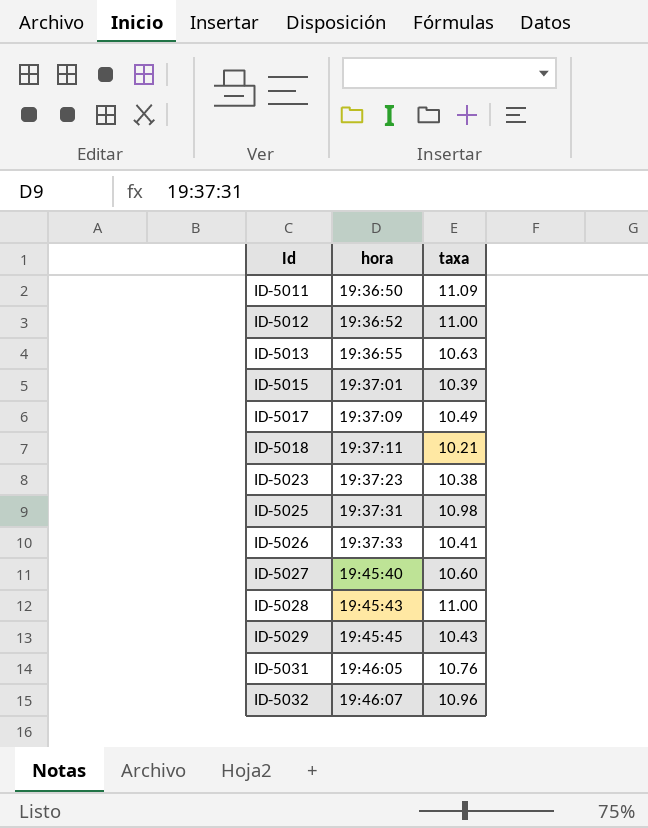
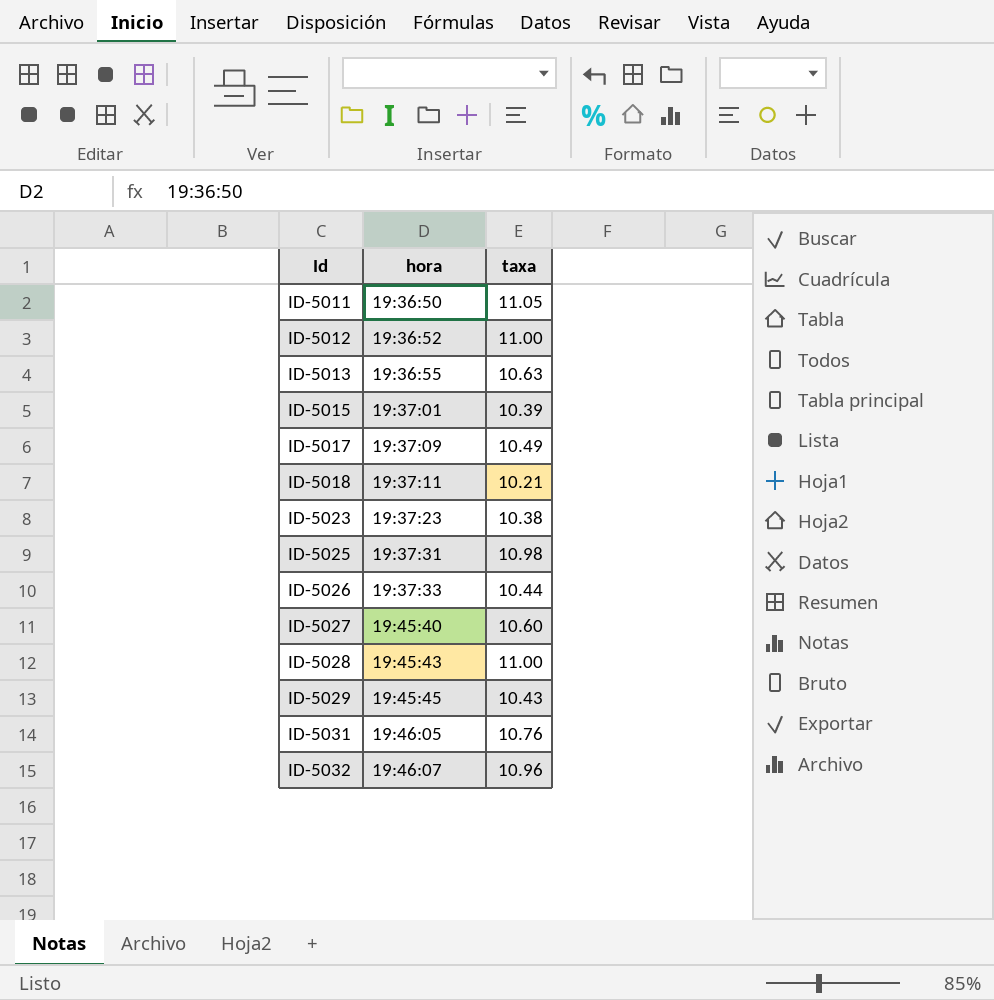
ID-5011 | taxa: 11.09 -> 11.05
ID-5026 | taxa: 10.41 -> 10.44

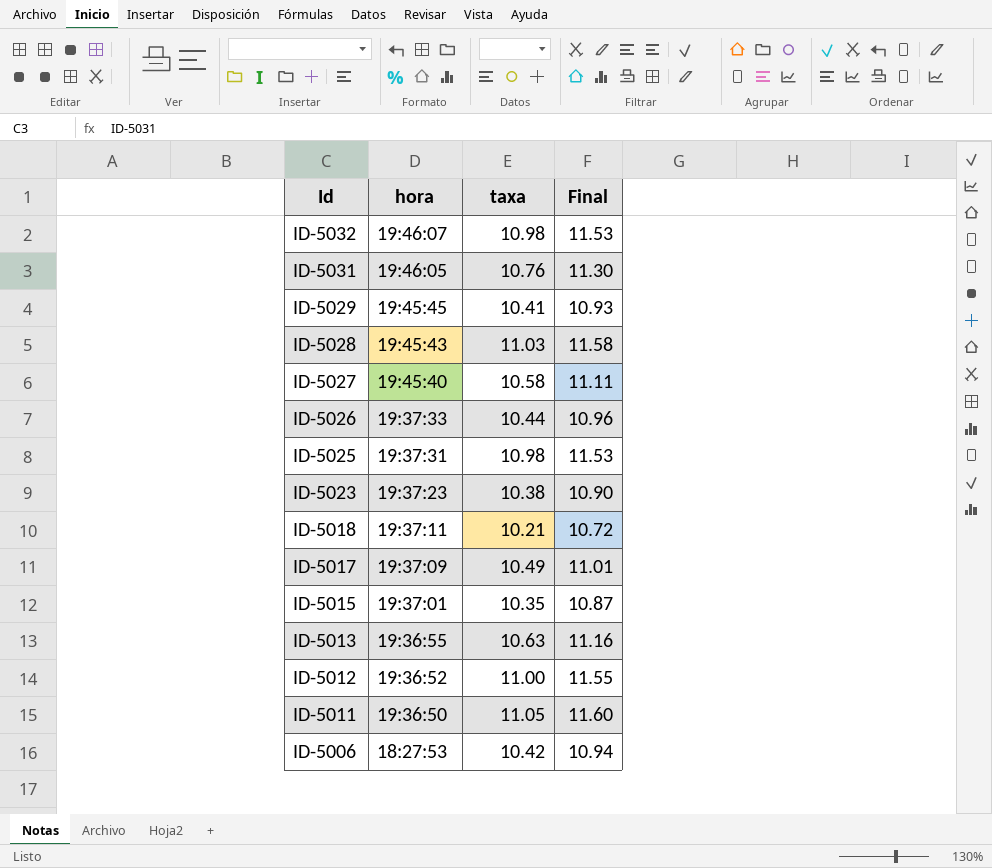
row order: Id ascending -> Id descending
column Final | formula: none -> [taxa] * 1.05
ID-5032 | taxa: 10.96 -> 10.98
ID-5029 | taxa: 10.43 -> 10.41
ID-5028 | taxa: 11.00 -> 11.03
ID-5027 | taxa: 10.60 -> 10.58
ID-5015 | taxa: 10.39 -> 10.35
row ID-5006: none -> 18:27:53 | 10.42 | 10.94

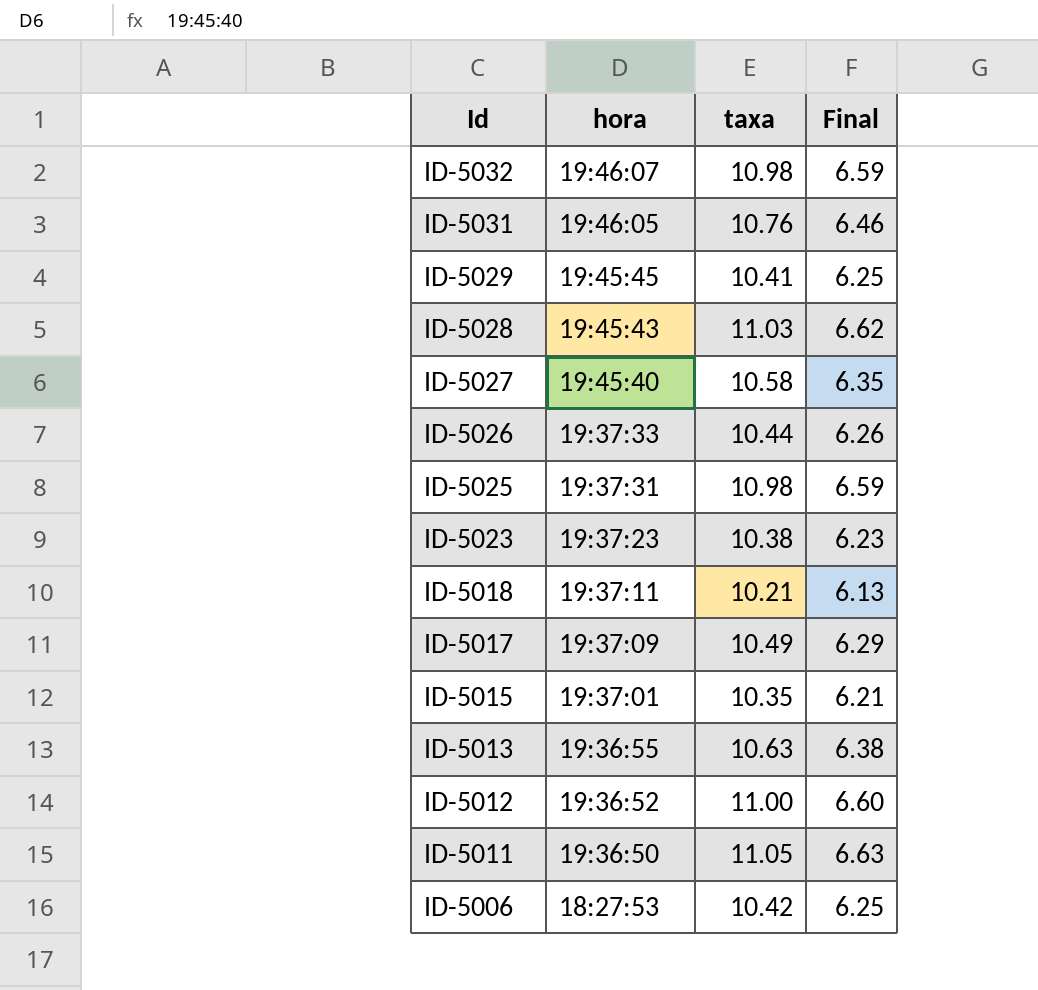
column Final | formula: [taxa] * 1.05 -> [taxa] * 0.6

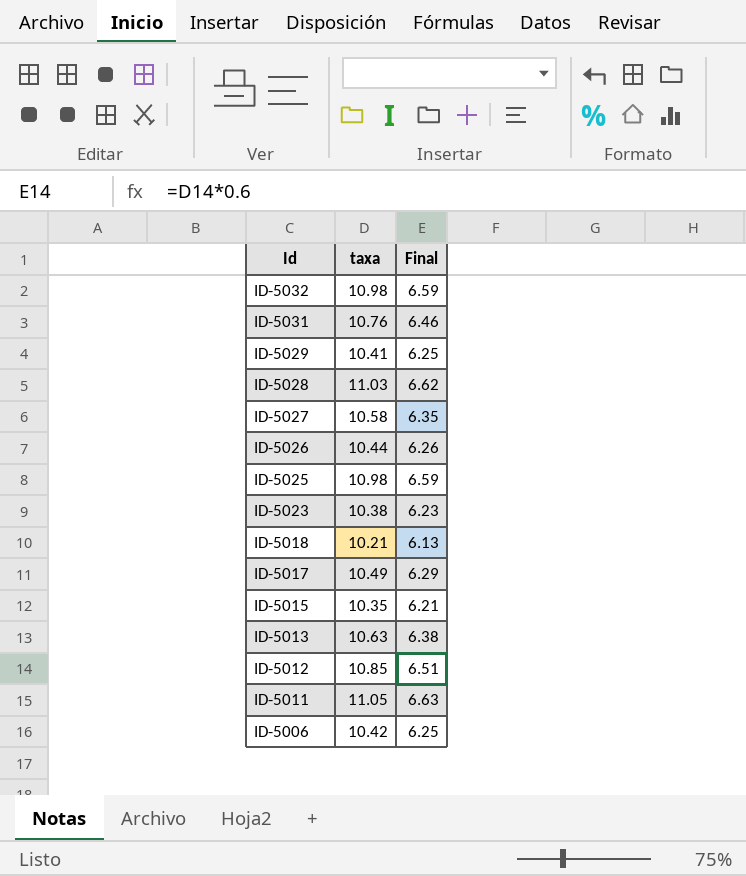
column hora | position: 2 -> none
ID-5012 | taxa: 11.00 -> 10.85
ID-5012 | Final: 6.60 -> 6.51

